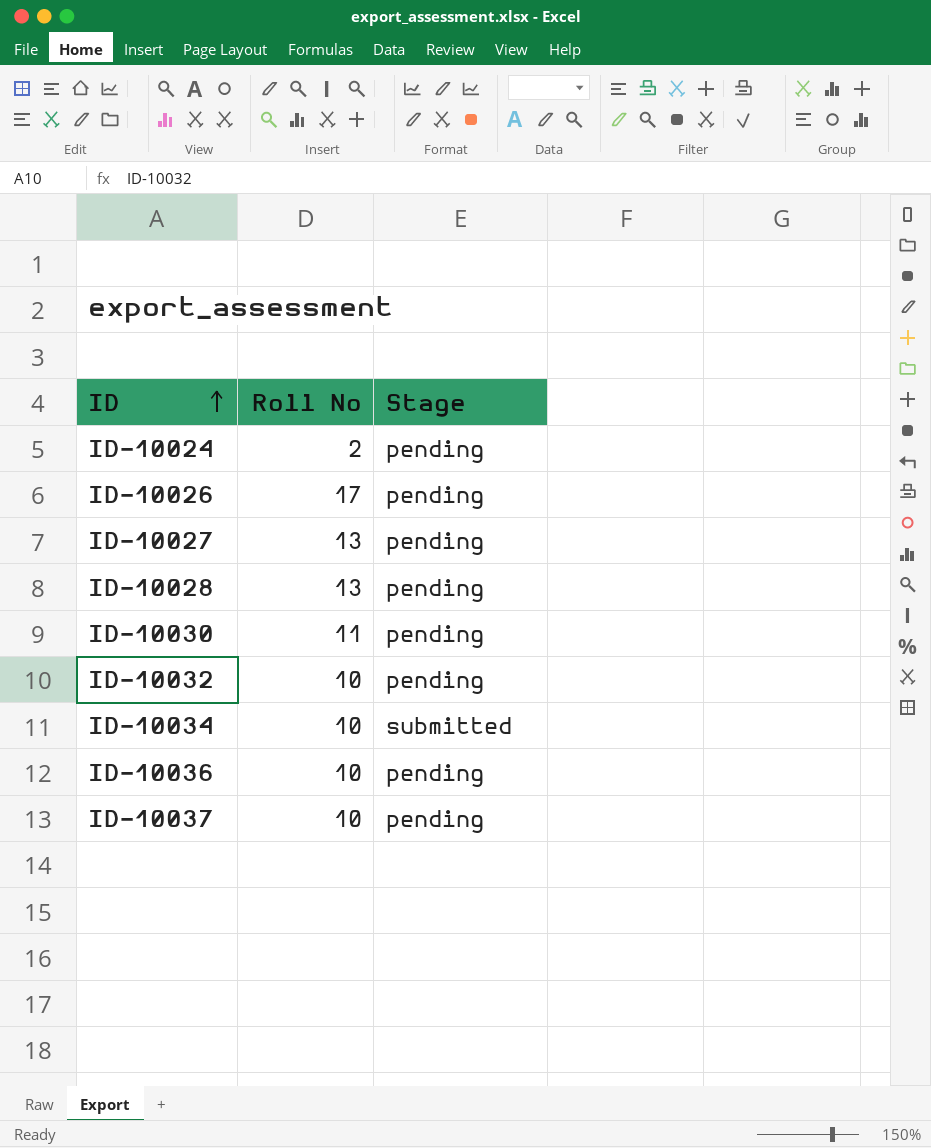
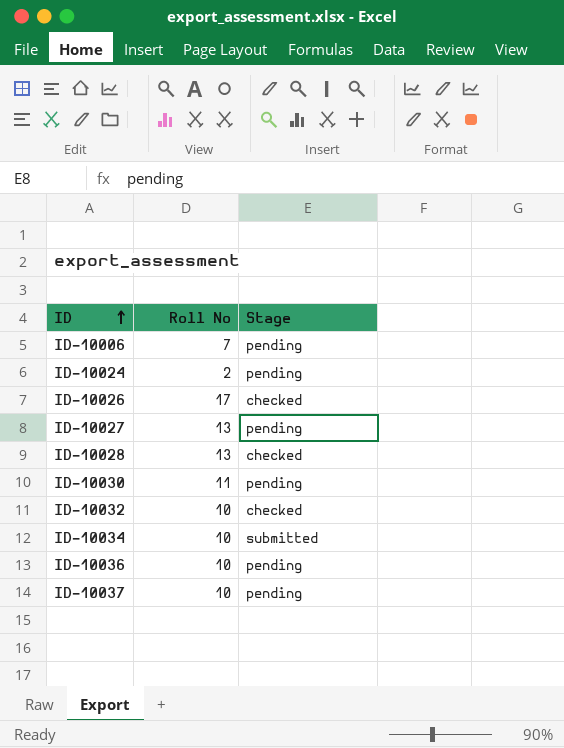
row ID-10006: none -> 7 | pending
ID-10026 | Stage: pending -> checked
ID-10028 | Stage: pending -> checked
ID-10032 | Stage: pending -> checked

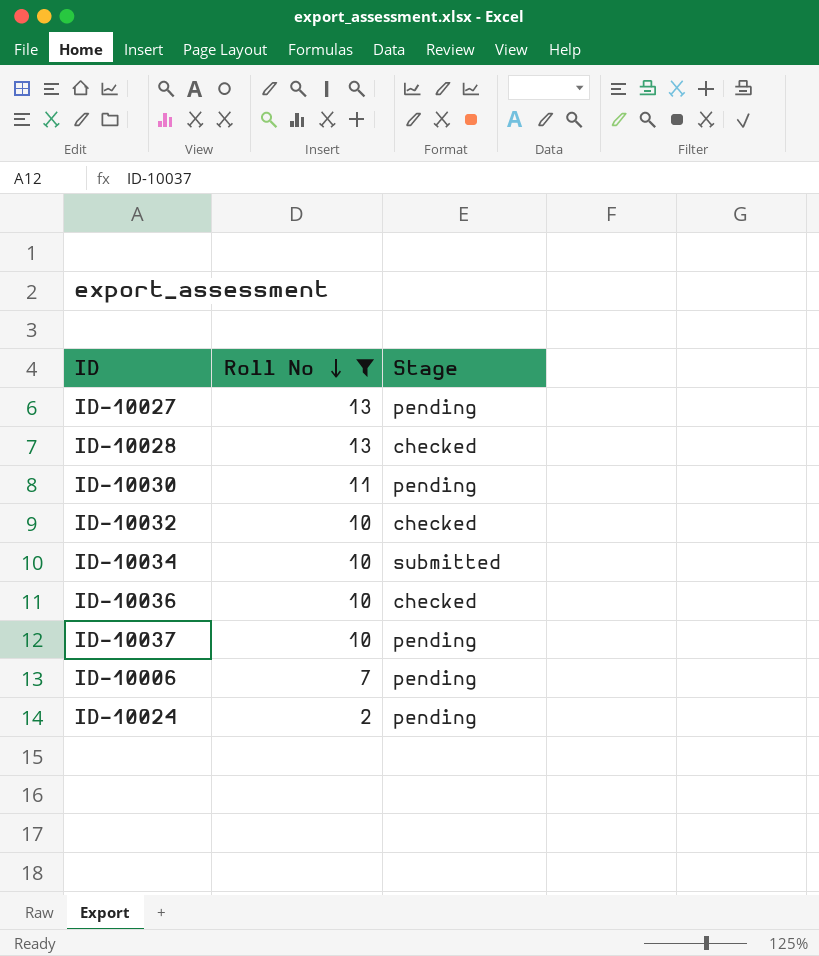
filter: none -> Roll No != 17
row order: ID ascending -> Roll No descending
ID-10036 | Stage: pending -> checked

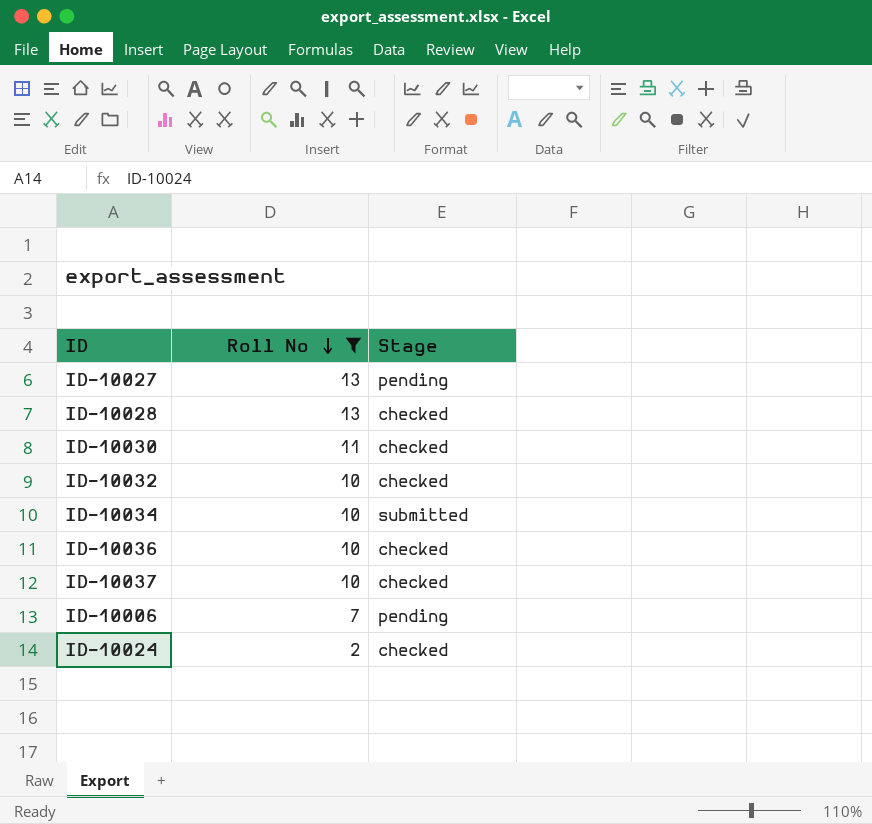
ID-10030 | Stage: pending -> checked
ID-10037 | Stage: pending -> checked
ID-10024 | Stage: pending -> checked

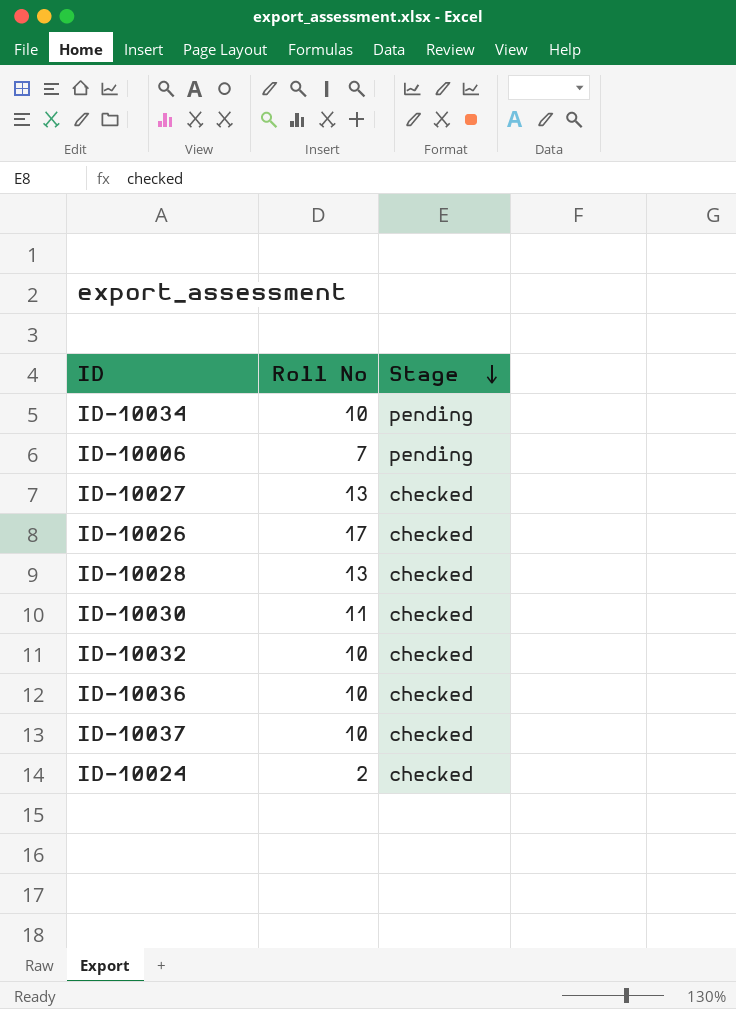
filter: Roll No != 17 -> none
row order: Roll No descending -> Stage descending
ID-10034 | Stage: submitted -> pending
ID-10027 | Stage: pending -> checked

